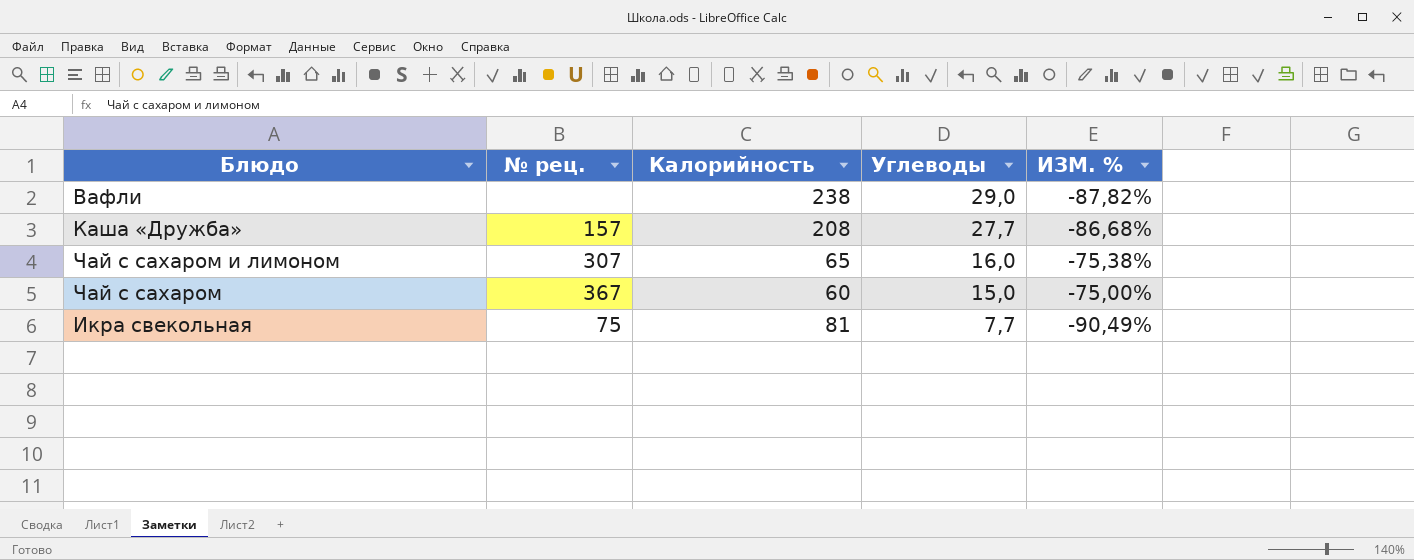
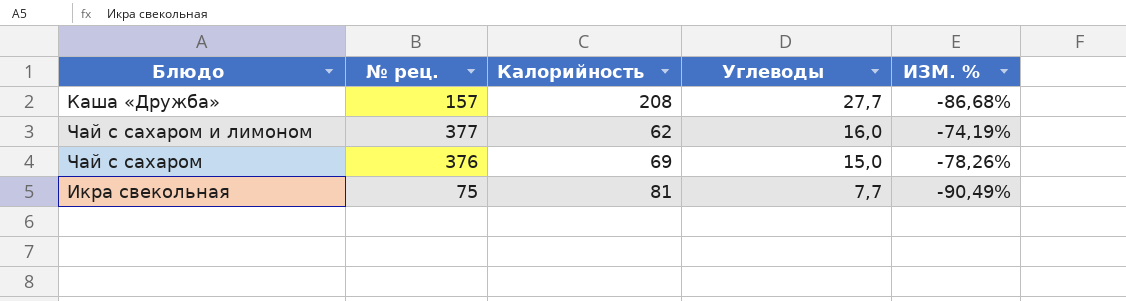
row Вафли: none | 238 | 29,0 | -87,82% -> none
Чай с сахаром и лимоном | № рец.: 307 -> 377
Чай с сахаром и лимоном | Калорийность: 65 -> 62
Чай с сахаром и лимоном | ИЗМ. %: -75,38% -> -74,19%
Чай с сахаром | № рец.: 367 -> 376
Чай с сахаром | Калорийность: 60 -> 69
Чай с сахаром | ИЗМ. %: -75,00% -> -78,26%

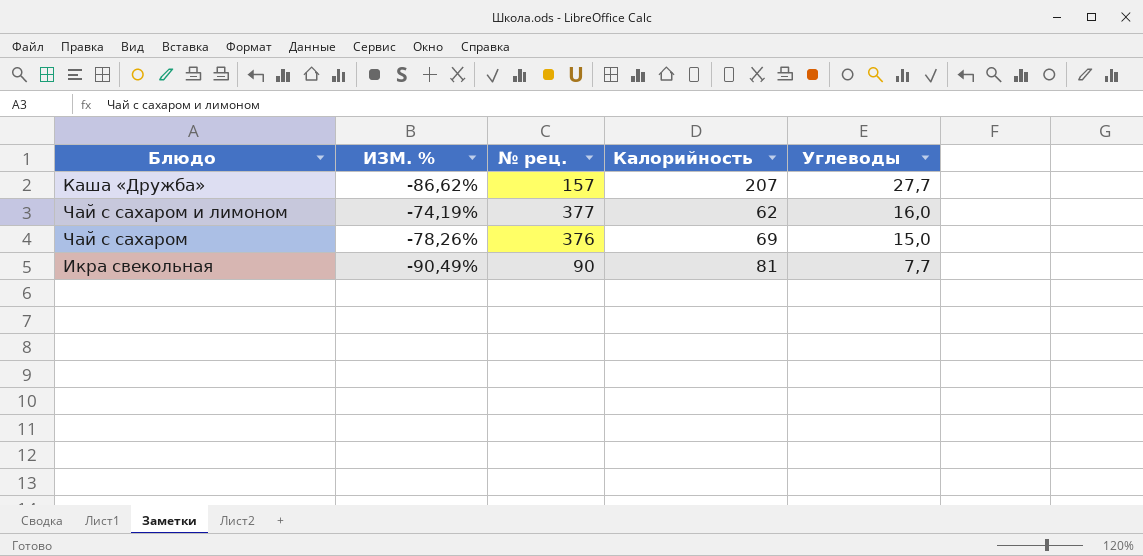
column ИЗМ. % | position: 5 -> 2
Каша «Дружба» | ИЗМ. %: -86,68% -> -86,62%
Каша «Дружба» | Калорийность: 208 -> 207
Икра свекольная | № рец.: 75 -> 90

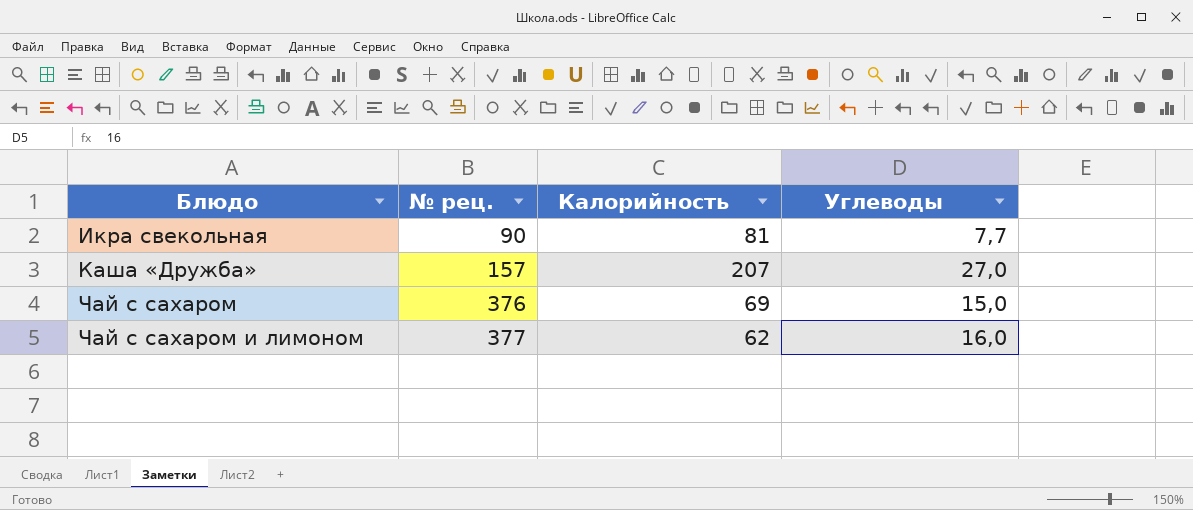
row order: Углеводы descending -> Блюдо ascending
column ИЗМ. % | formula: ([Углеводы] - [Калорийность]) / [Калорийность] -> none
Каша «Дружба» | Углеводы: 27,7 -> 27,0

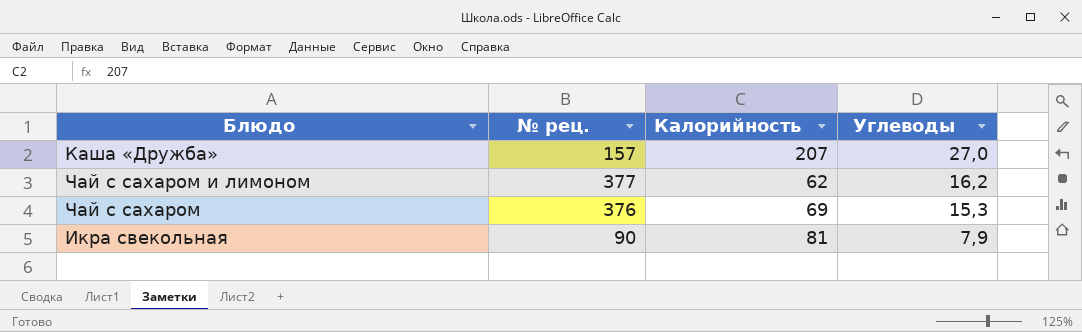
row order: Блюдо ascending -> Углеводы descending
Чай с сахаром и лимоном | Углеводы: 16,0 -> 16,2
Чай с сахаром | Углеводы: 15,0 -> 15,3
Икра свекольная | Углеводы: 7,7 -> 7,9

